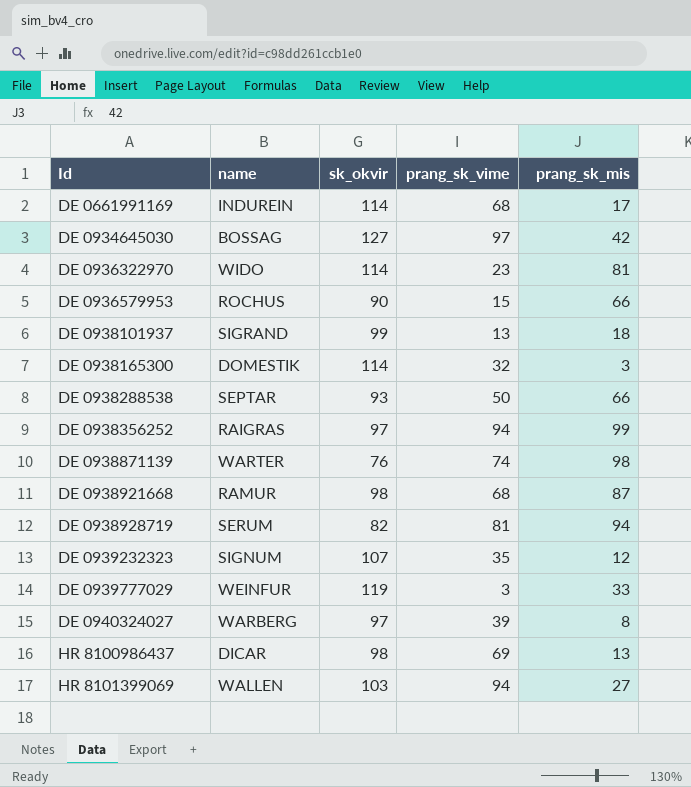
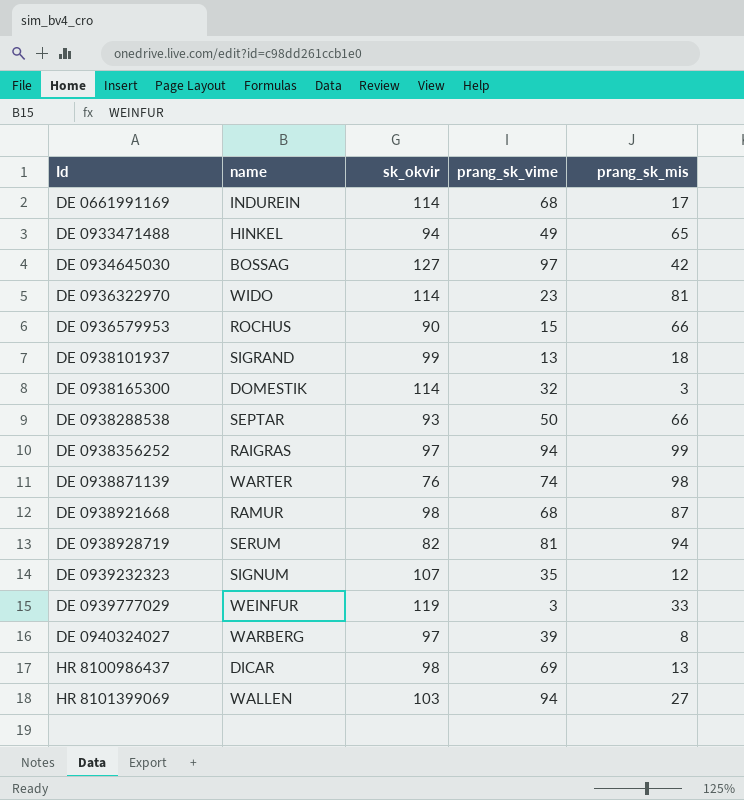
row DE 0933471488: none -> HINKEL | 94 | 49 | 65

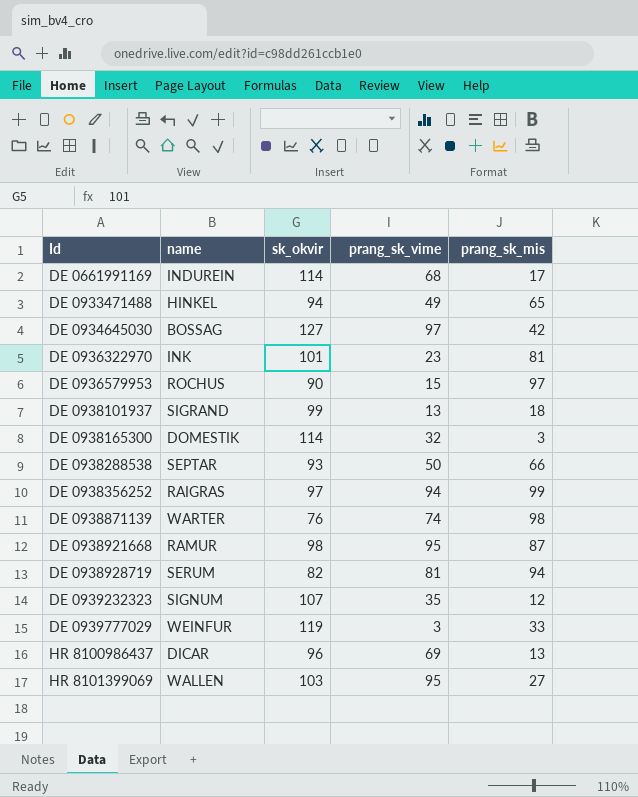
row DE 0940324027: WARBERG | 97 | 39 | 8 -> none
DE 0936322970 | name: WIDO -> INK
DE 0936322970 | sk_okvir: 114 -> 101
DE 0936579953 | prang_sk_mis: 66 -> 97
DE 0938921668 | prang_sk_vime: 68 -> 95
HR 8100986437 | sk_okvir: 98 -> 96
HR 8101399069 | prang_sk_vime: 94 -> 95

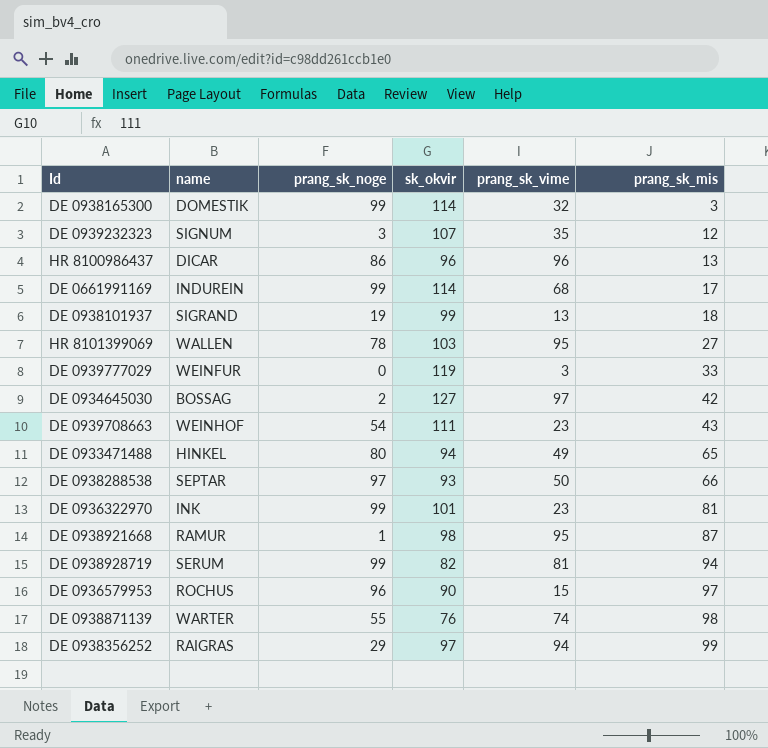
row order: Id ascending -> prang_sk_mis ascending
column prang_sk_noge | position: none -> 3
HR 8100986437 | prang_sk_vime: 69 -> 96
row DE 0939708663: none -> WEINHOF | 54 | 111 | 23 | 43

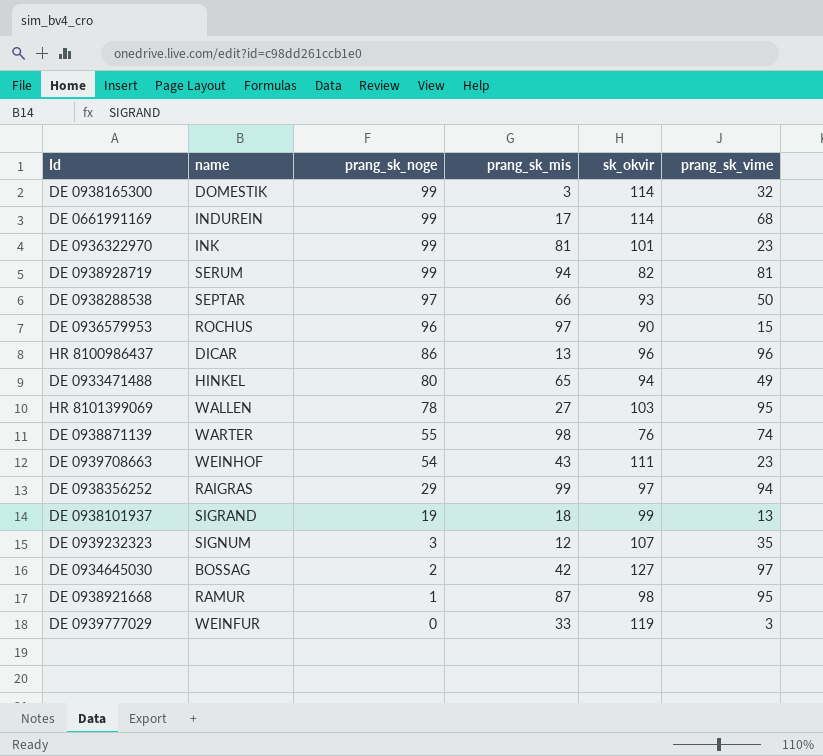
row order: prang_sk_mis ascending -> prang_sk_noge descending
column prang_sk_mis | position: 6 -> 4

